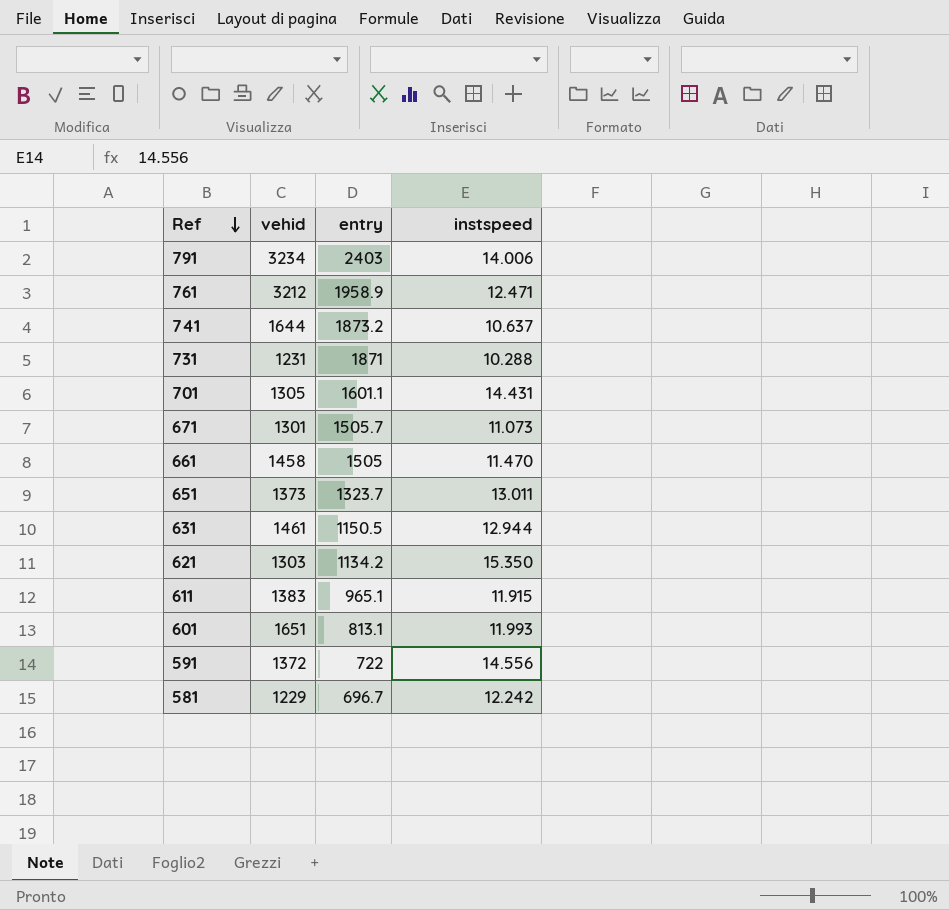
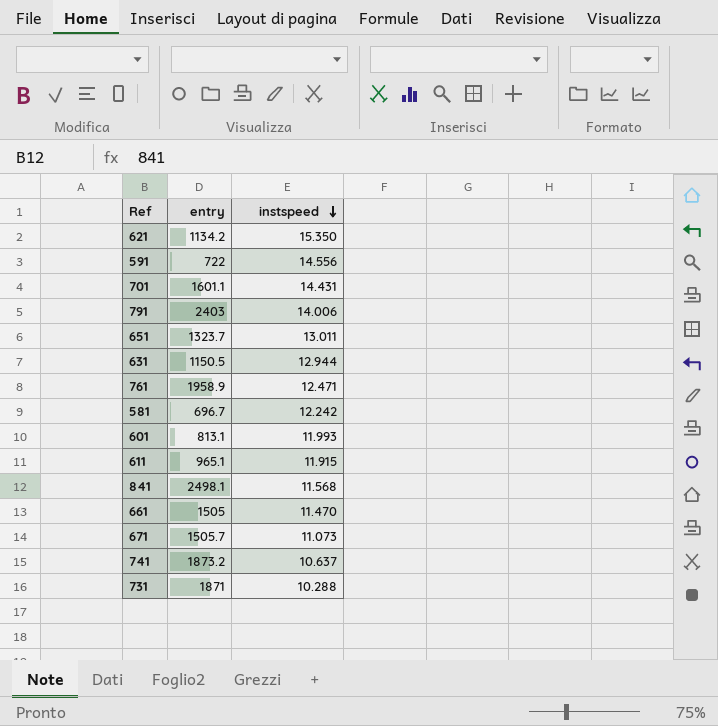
row order: Ref descending -> instspeed descending
column vehid | position: 2 -> none
row 841: none -> 2498.1 | 11.568

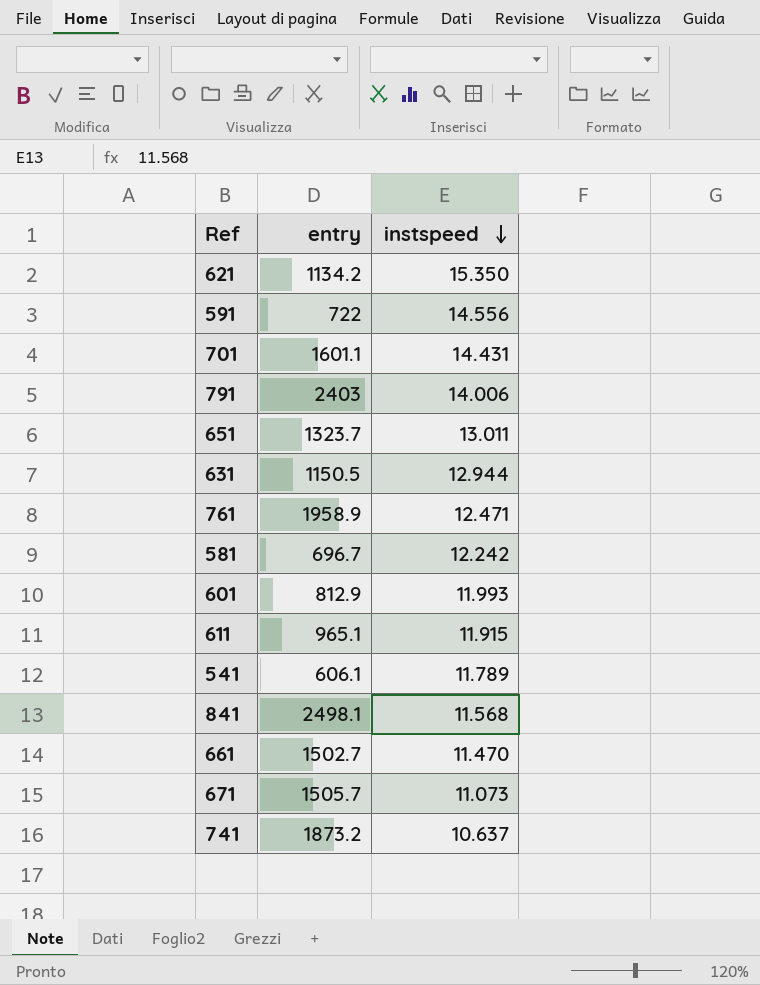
row 731: 1871 | 10.288 -> none
601 | entry: 813.1 -> 812.9
row 541: none -> 606.1 | 11.789
661 | entry: 1505 -> 1502.7

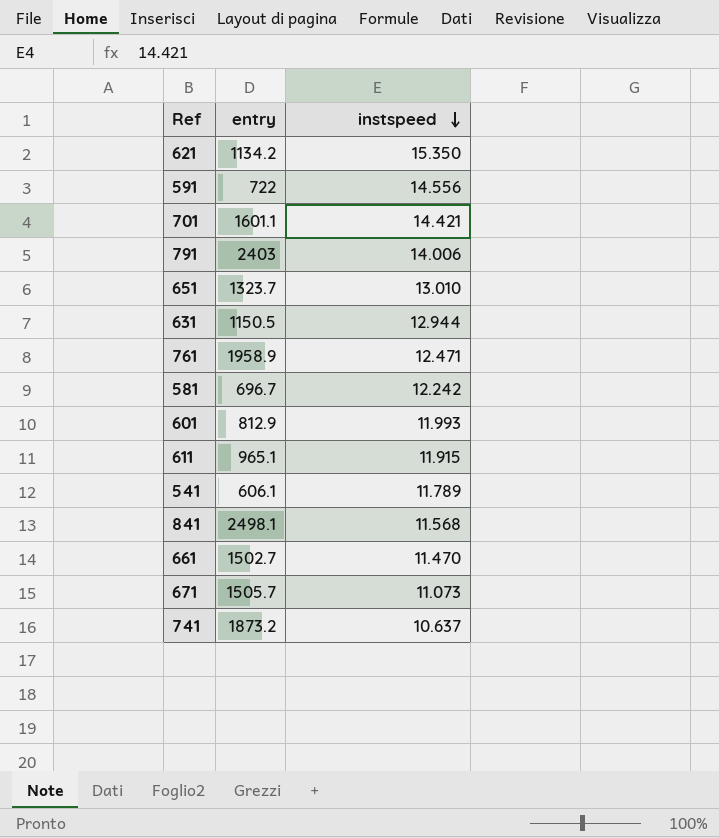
701 | instspeed: 14.431 -> 14.421
651 | instspeed: 13.011 -> 13.010

